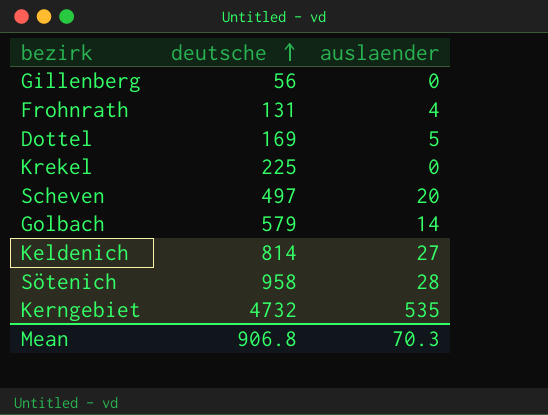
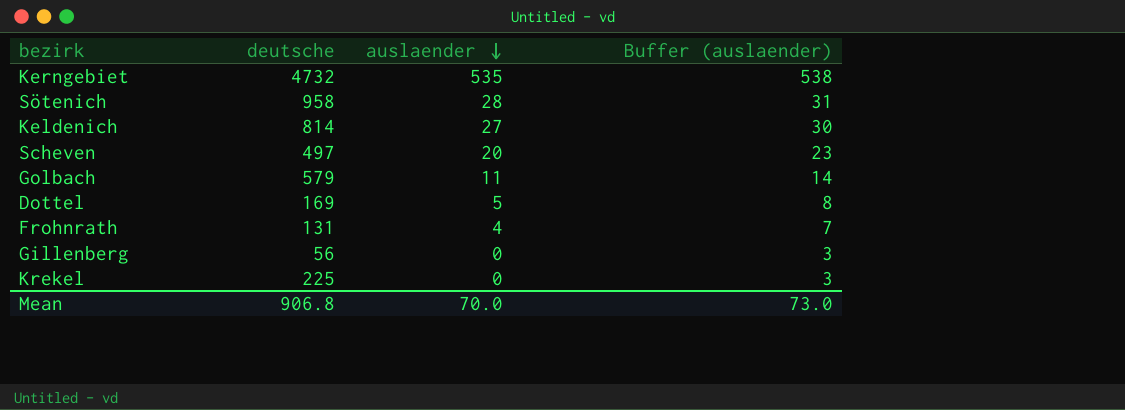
row order: deutsche ascending -> auslaender descending
column Buffer (auslaender) | formula: none -> [auslaender] + 3
Golbach | auslaender: 14 -> 11
Mean | auslaender: 70.3 -> 70.0

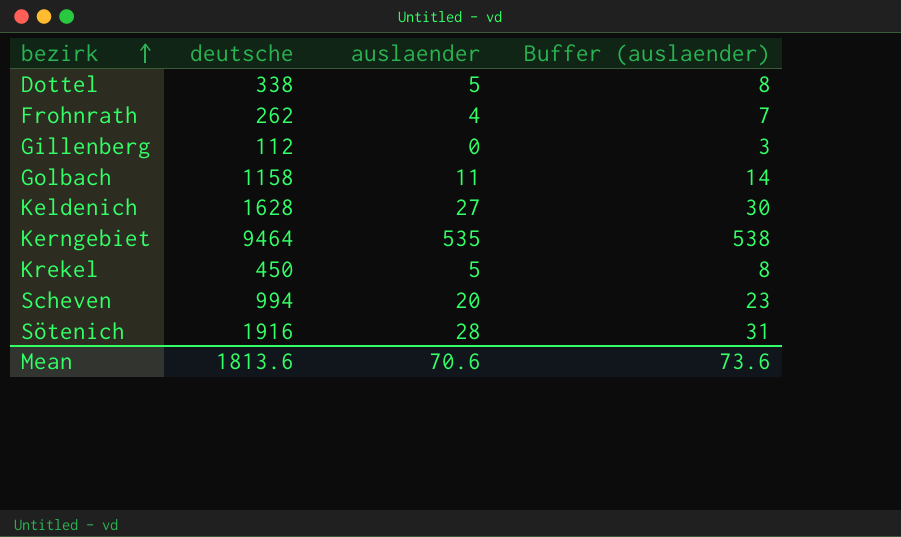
row order: auslaender descending -> bezirk ascending
Dottel | deutsche: 169 -> 338
Frohnrath | deutsche: 131 -> 262
Gillenberg | deutsche: 56 -> 112
Golbach | deutsche: 579 -> 1158
Keldenich | deutsche: 814 -> 1628
Kerngebiet | deutsche: 4732 -> 9464
Krekel | deutsche: 225 -> 450
Krekel | auslaender: 0 -> 5
Krekel | Buffer (auslaender): 3 -> 8
Scheven | deutsche: 497 -> 994
Sötenich | deutsche: 958 -> 1916
Mean | deutsche: 906.8 -> 1813.6
Mean | auslaender: 70.0 -> 70.6
Mean | Buffer (auslaender): 73.0 -> 73.6

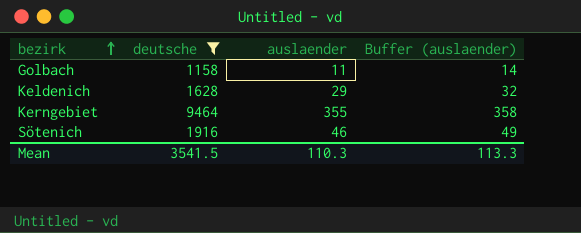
filter: none -> deutsche >= 1158
Keldenich | auslaender: 27 -> 29
Keldenich | Buffer (auslaender): 30 -> 32
Kerngebiet | auslaender: 535 -> 355
Kerngebiet | Buffer (auslaender): 538 -> 358
Sötenich | auslaender: 28 -> 46
Sötenich | Buffer (auslaender): 31 -> 49
Mean | deutsche: 1813.6 -> 3541.5
Mean | auslaender: 70.6 -> 110.3
Mean | Buffer (auslaender): 73.6 -> 113.3

